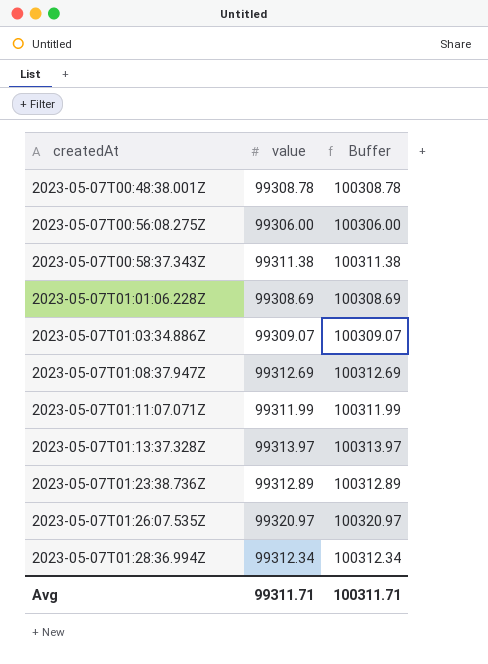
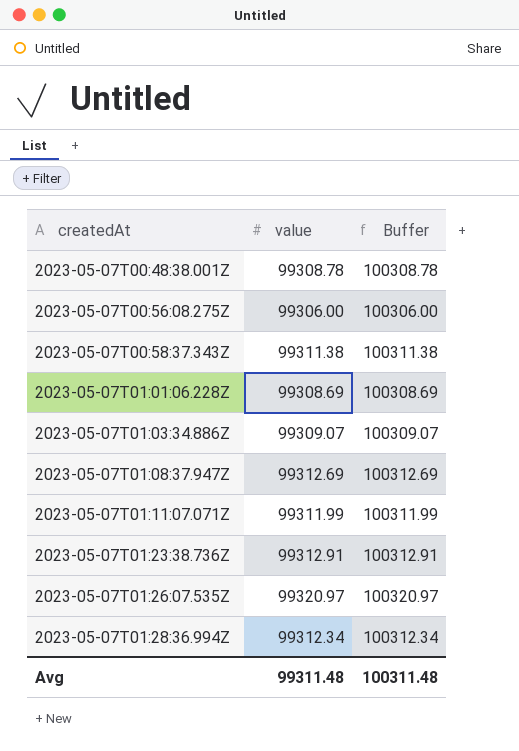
row 2023-05-07T01:13:37.328Z: 99313.97 | 100313.97 -> none
2023-05-07T01:23:38.736Z | value: 99312.89 -> 99312.91
2023-05-07T01:23:38.736Z | Buffer: 100312.89 -> 100312.91
Avg | value: 99311.71 -> 99311.48
Avg | Buffer: 100311.71 -> 100311.48

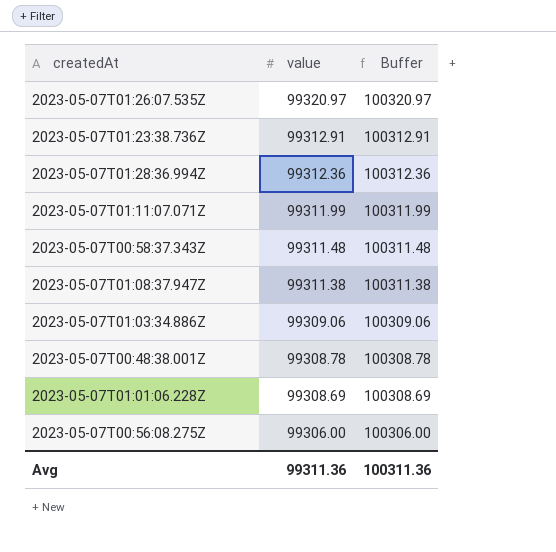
row order: createdAt ascending -> value descending
2023-05-07T01:28:36.994Z | value: 99312.34 -> 99312.36
2023-05-07T01:28:36.994Z | Buffer: 100312.34 -> 100312.36
2023-05-07T00:58:37.343Z | value: 99311.38 -> 99311.48
2023-05-07T00:58:37.343Z | Buffer: 100311.38 -> 100311.48
2023-05-07T01:08:37.947Z | value: 99312.69 -> 99311.38
2023-05-07T01:08:37.947Z | Buffer: 100312.69 -> 100311.38
2023-05-07T01:03:34.886Z | value: 99309.07 -> 99309.06
2023-05-07T01:03:34.886Z | Buffer: 100309.07 -> 100309.06
Avg | value: 99311.48 -> 99311.36
Avg | Buffer: 100311.48 -> 100311.36

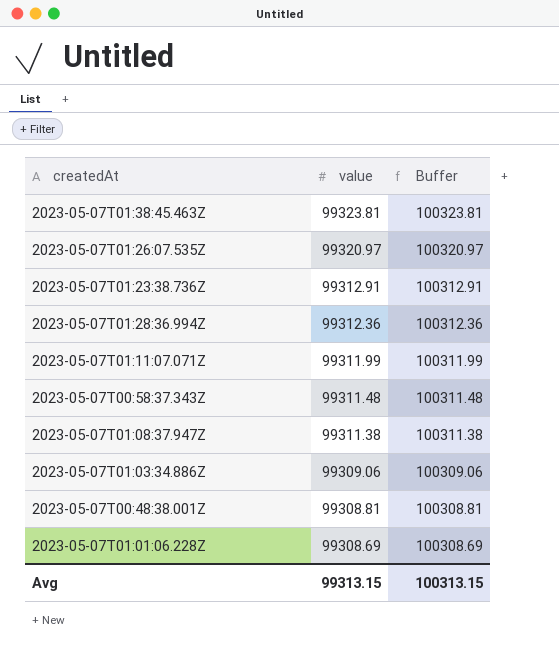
row 2023-05-07T00:56:08.275Z: 99306.00 | 100306.00 -> none
row 2023-05-07T01:38:45.463Z: none -> 99323.81 | 100323.81
2023-05-07T00:48:38.001Z | value: 99308.78 -> 99308.81
2023-05-07T00:48:38.001Z | Buffer: 100308.78 -> 100308.81
Avg | value: 99311.36 -> 99313.15
Avg | Buffer: 100311.36 -> 100313.15

